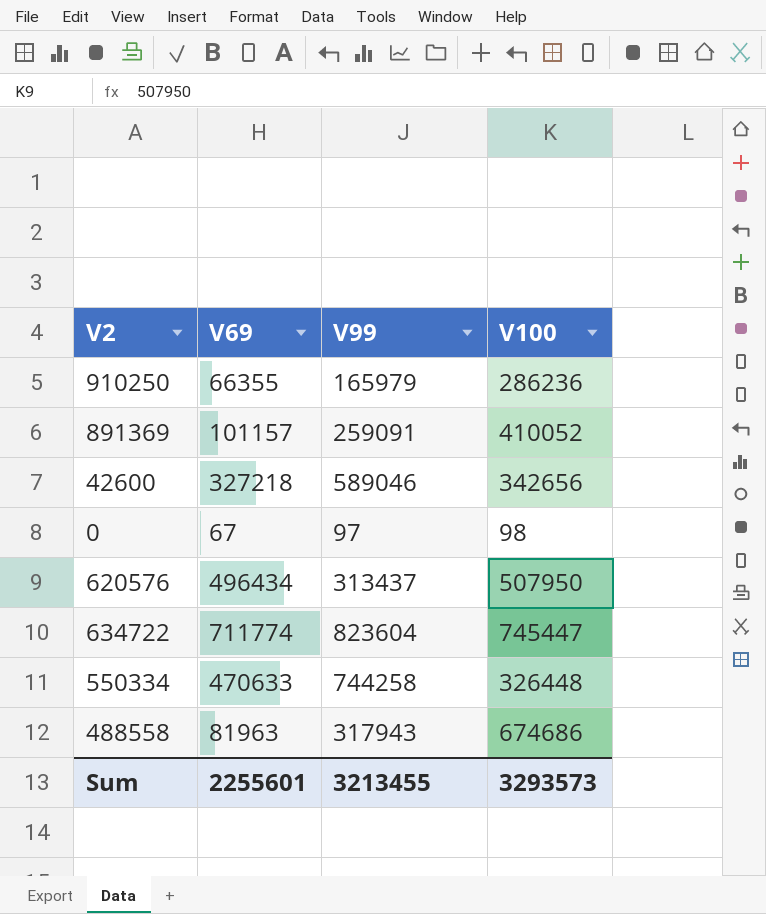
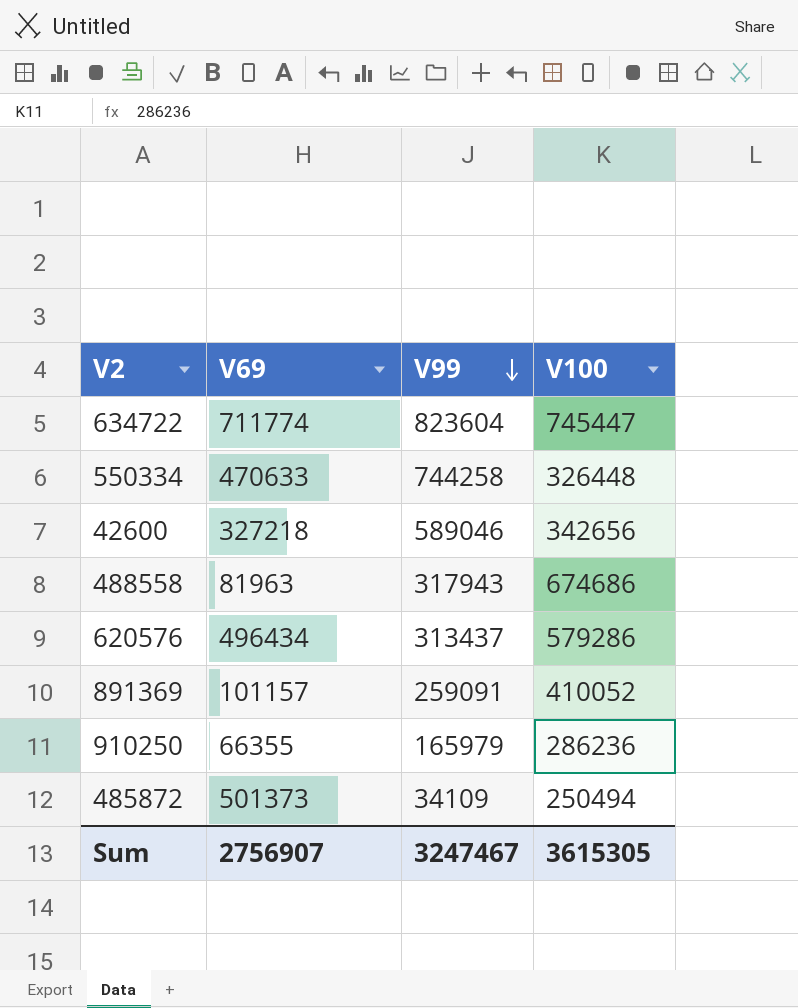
row order: none -> V99 descending
row 0: 67 | 97 | 98 -> none
620576 | V100: 507950 -> 579286
row 485872: none -> 501373 | 34109 | 250494
Sum | V69: 2255601 -> 2756907
Sum | V99: 3213455 -> 3247467
Sum | V100: 3293573 -> 3615305

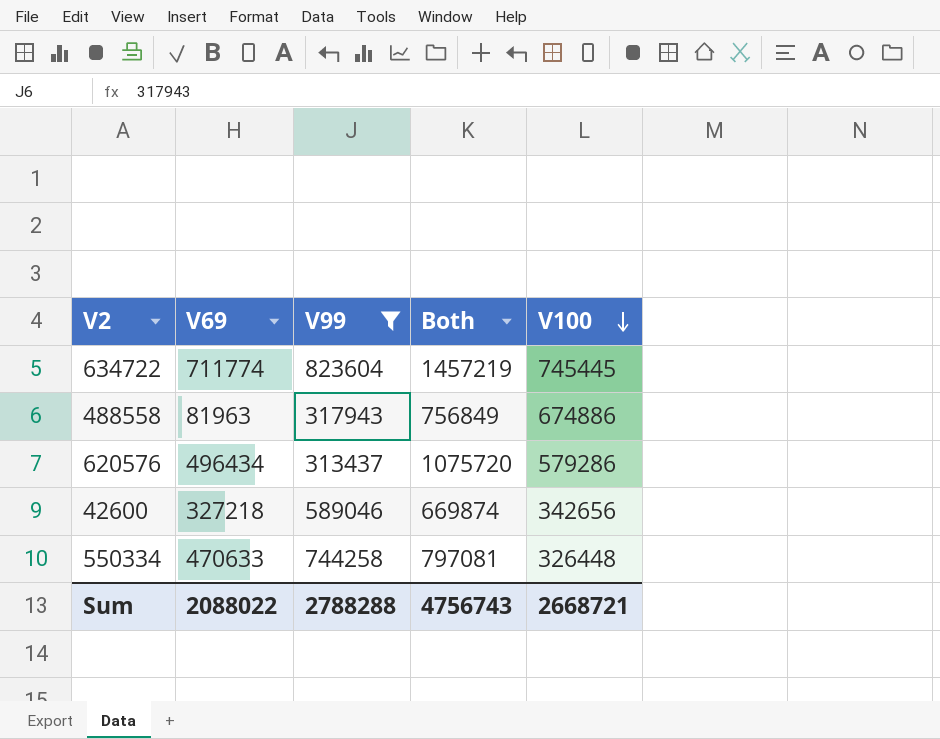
filter: none -> V99 >= 313437
row order: V99 descending -> V100 descending
column Both | formula: none -> [V69] + [V100]
634722 | V100: 745447 -> 745445
488558 | V100: 674686 -> 674886
Sum | V69: 2756907 -> 2088022
Sum | V99: 3247467 -> 2788288
Sum | V100: 3615305 -> 2668721

